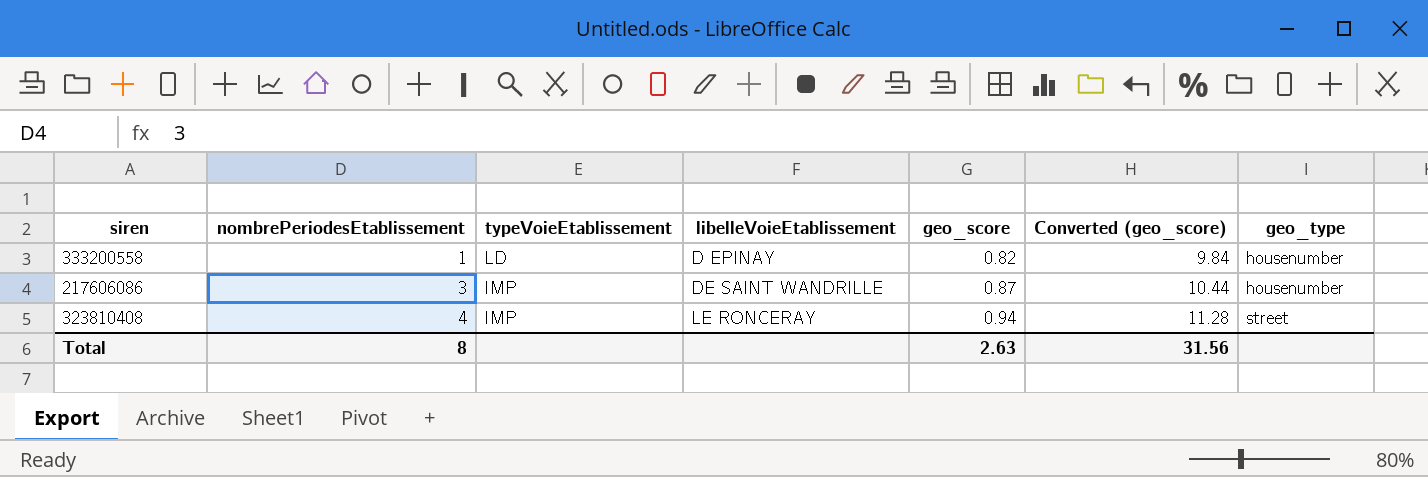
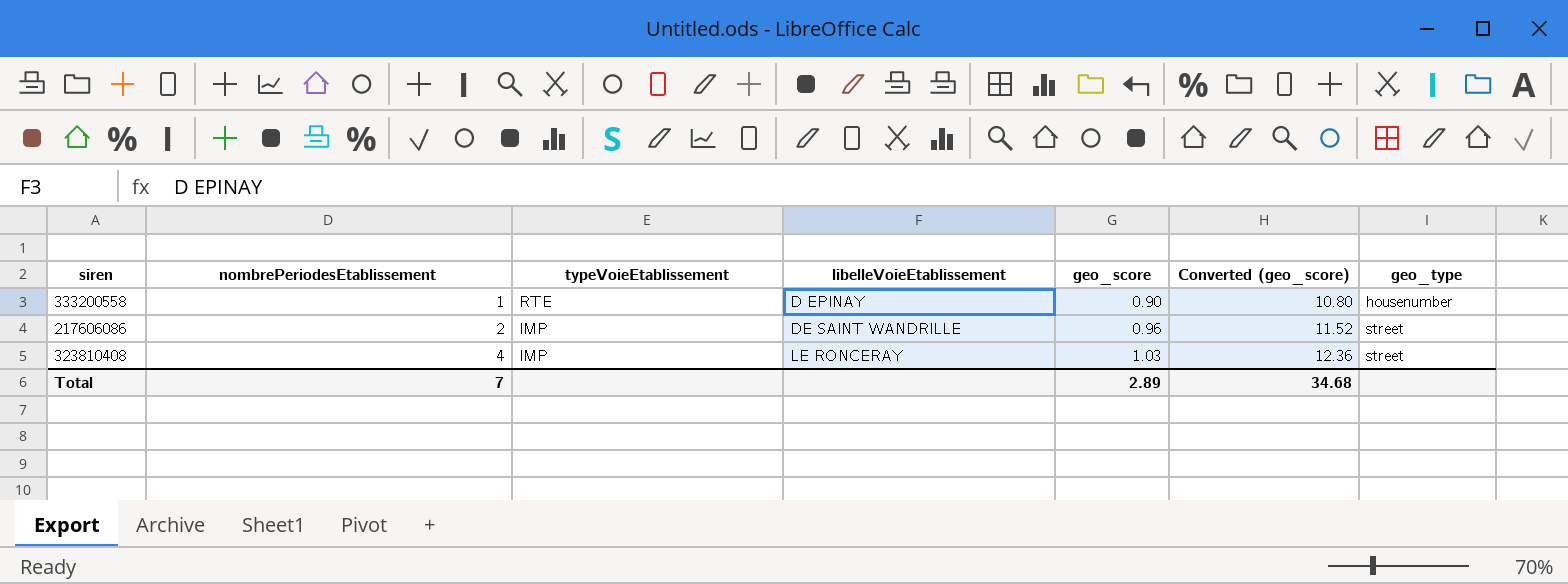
333200558 | typeVoieEtablissement: LD -> RTE
333200558 | geo_score: 0.82 -> 0.90
333200558 | Converted (geo_score): 9.84 -> 10.80
217606086 | nombrePeriodesEtablissement: 3 -> 2
217606086 | geo_score: 0.87 -> 0.96
217606086 | Converted (geo_score): 10.44 -> 11.52
217606086 | geo_type: housenumber -> street
323810408 | geo_score: 0.94 -> 1.03
323810408 | Converted (geo_score): 11.28 -> 12.36
Total | nombrePeriodesEtablissement: 8 -> 7
Total | geo_score: 2.63 -> 2.89
Total | Converted (geo_score): 31.56 -> 34.68

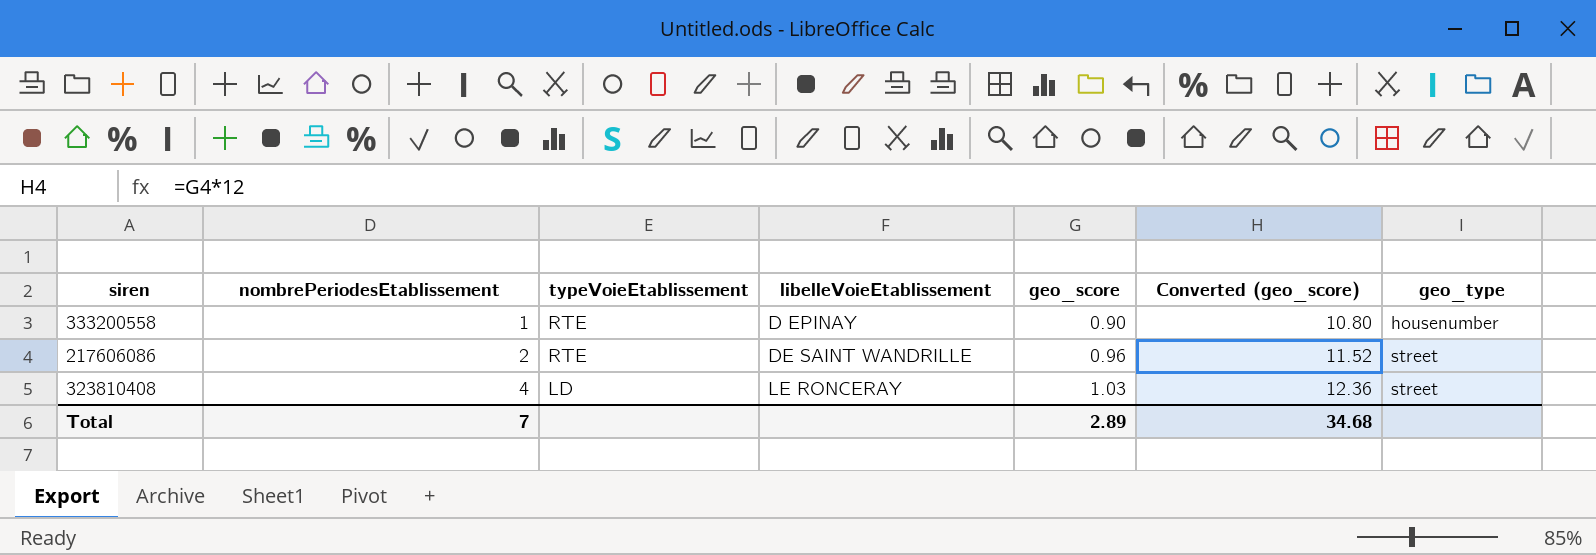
217606086 | typeVoieEtablissement: IMP -> RTE
323810408 | typeVoieEtablissement: IMP -> LD

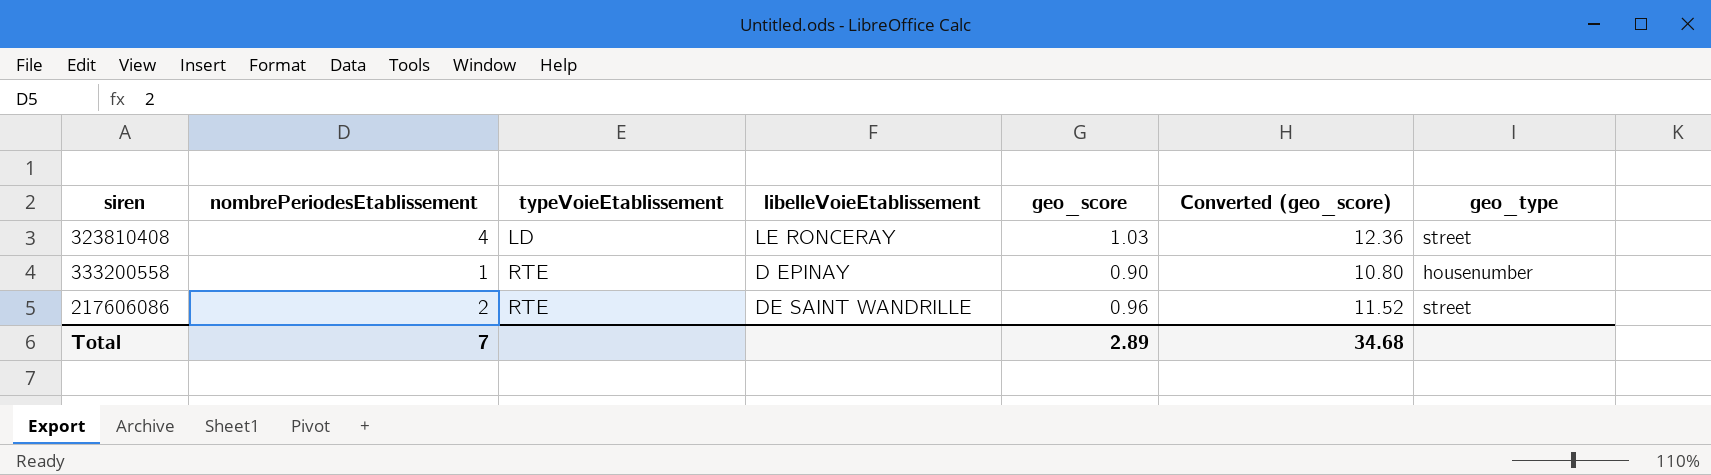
row order: nombrePeriodesEtablissement ascending -> typeVoieEtablissement ascending

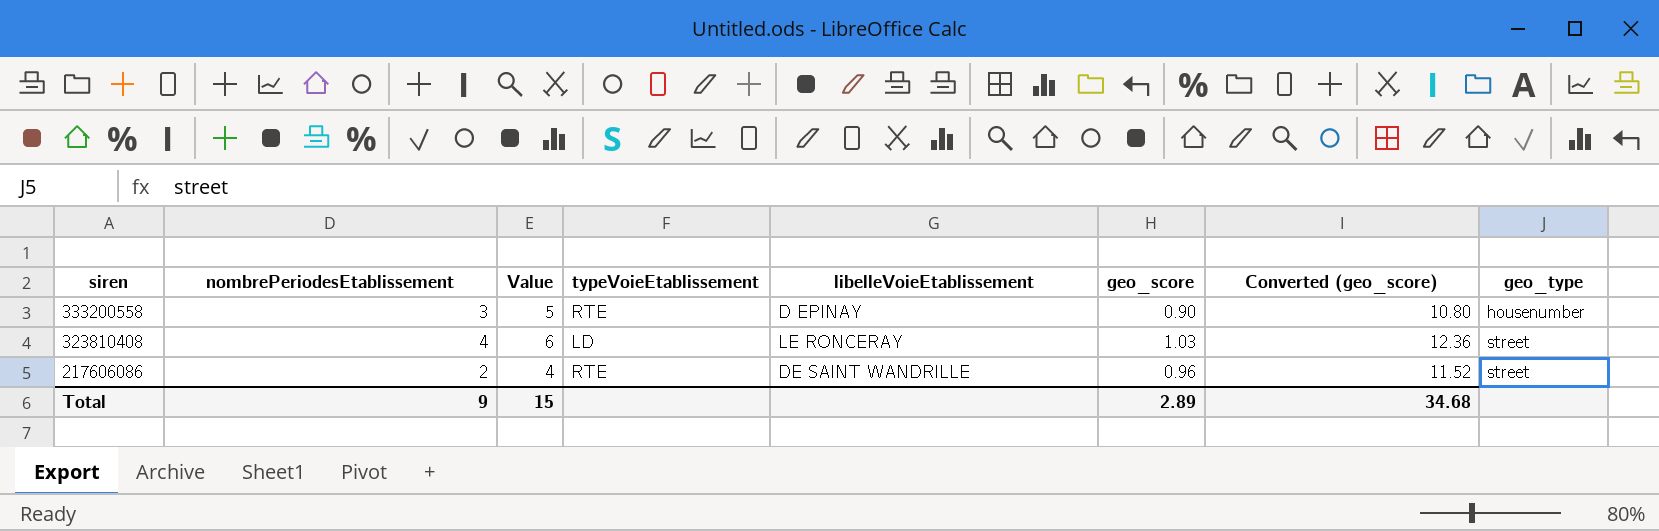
row order: typeVoieEtablissement ascending -> siren descending
column Value | formula: none -> [nombrePeriodesEtablissement] + 2
333200558 | nombrePeriodesEtablissement: 1 -> 3
Total | nombrePeriodesEtablissement: 7 -> 9

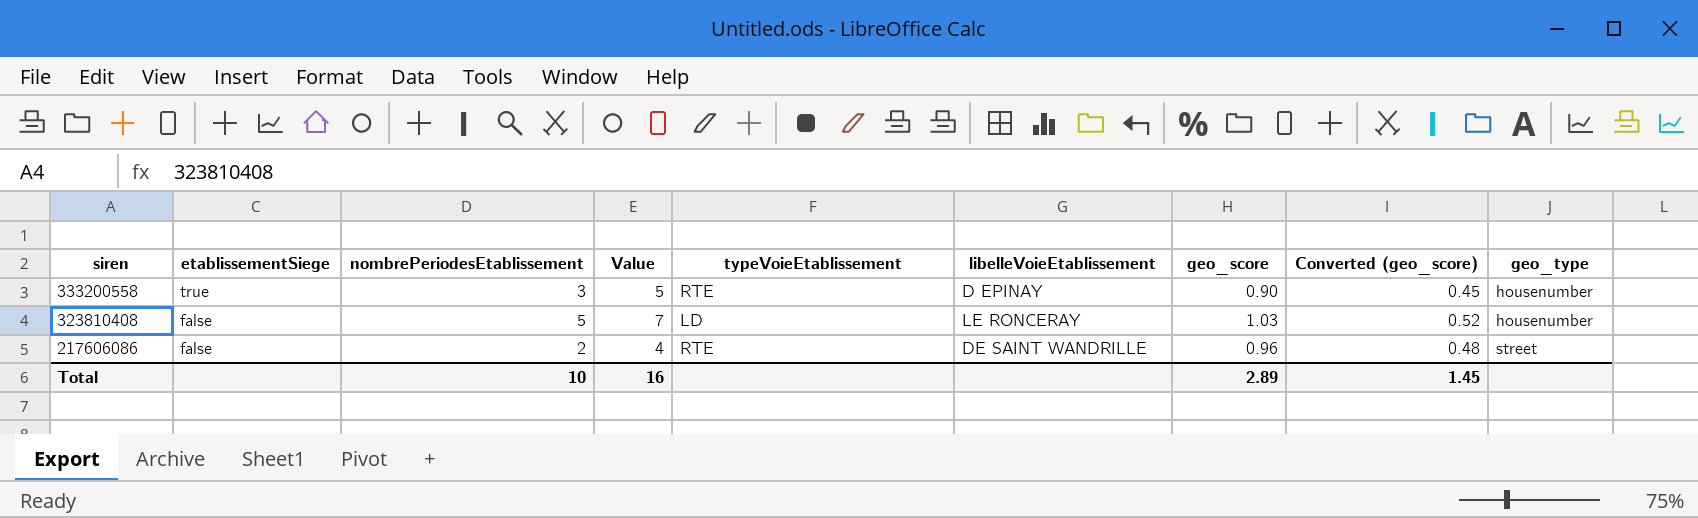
column etablissementSiege | position: none -> 2
column Converted (geo_score) | formula: [geo_score] * 12 -> [geo_score] * 0.5
323810408 | nombrePeriodesEtablissement: 4 -> 5
323810408 | Value: 6 -> 7
323810408 | geo_type: street -> housenumber
Total | nombrePeriodesEtablissement: 9 -> 10
Total | Value: 15 -> 16
Total | Converted (geo_score): 34.68 -> 1.45

